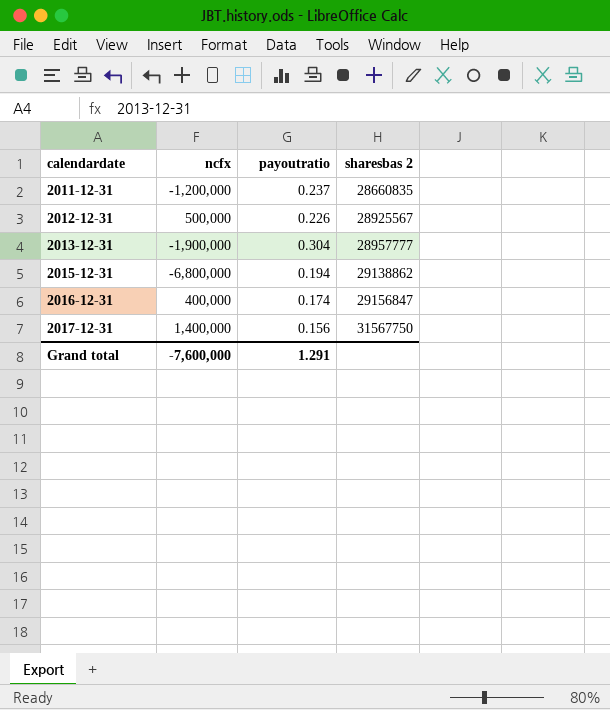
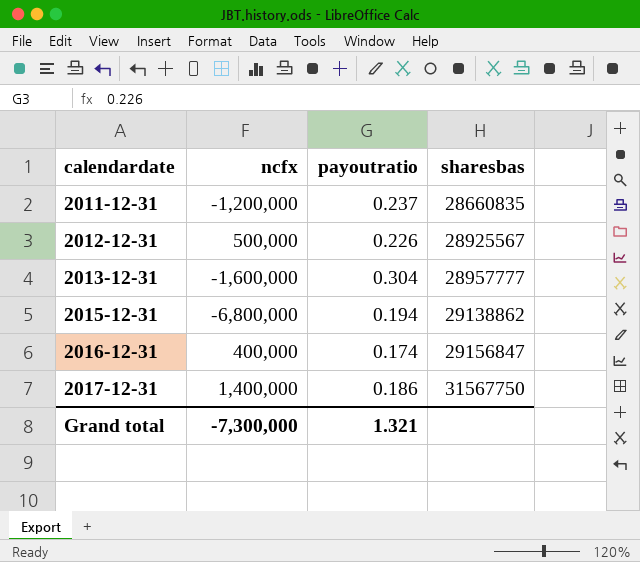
column name: sharesbas 2 -> sharesbas
2013-12-31 | ncfx: -1,900,000 -> -1,600,000
2017-12-31 | payoutratio: 0.156 -> 0.186
Grand total | ncfx: -7,600,000 -> -7,300,000
Grand total | payoutratio: 1.291 -> 1.321

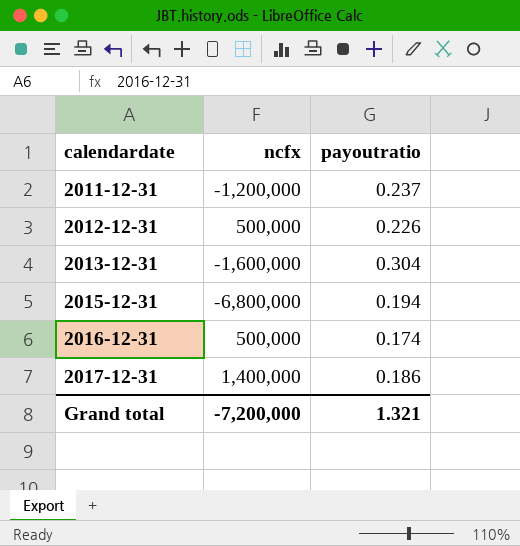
column sharesbas | position: 4 -> none
2016-12-31 | ncfx: 400,000 -> 500,000
Grand total | ncfx: -7,300,000 -> -7,200,000

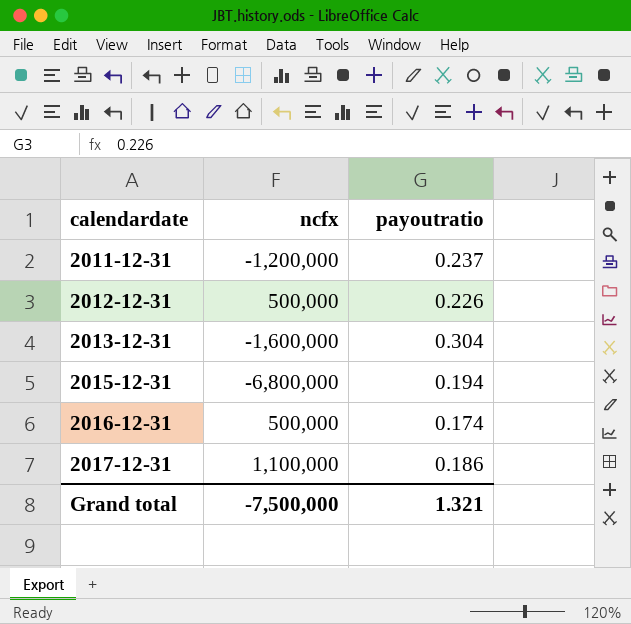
2017-12-31 | ncfx: 1,400,000 -> 1,100,000
Grand total | ncfx: -7,200,000 -> -7,500,000

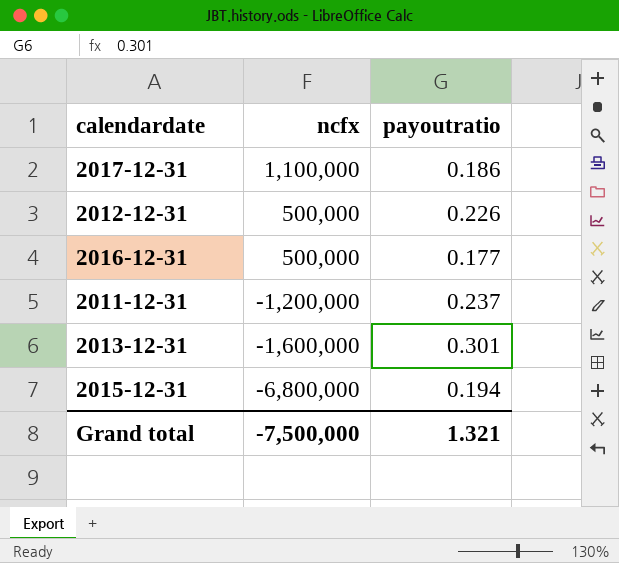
row order: calendardate ascending -> ncfx descending
2016-12-31 | payoutratio: 0.174 -> 0.177
2013-12-31 | payoutratio: 0.304 -> 0.301

